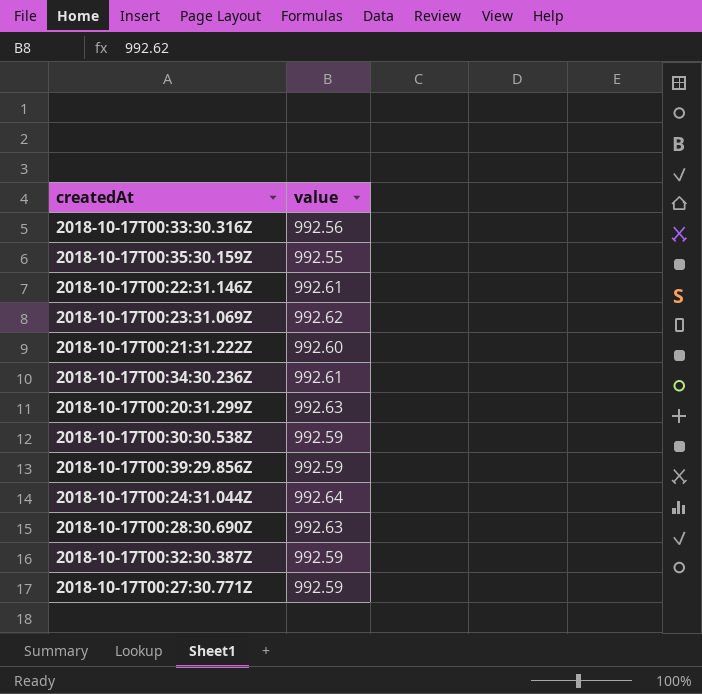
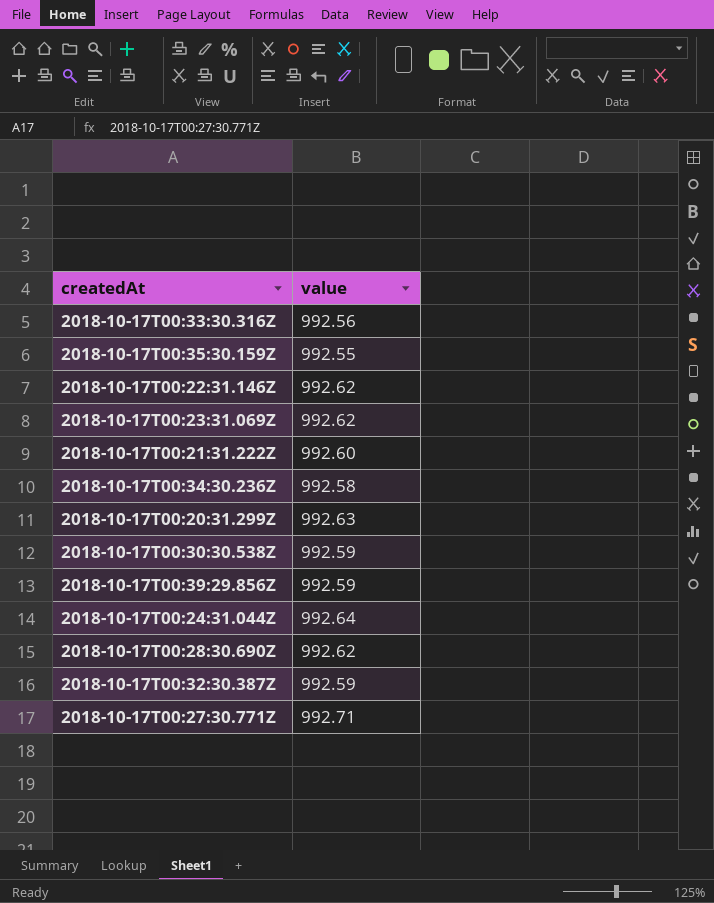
2018-10-17T00:22:31.146Z | value: 992.61 -> 992.62
2018-10-17T00:34:30.236Z | value: 992.61 -> 992.58
2018-10-17T00:28:30.690Z | value: 992.63 -> 992.62
2018-10-17T00:27:30.771Z | value: 992.59 -> 992.71

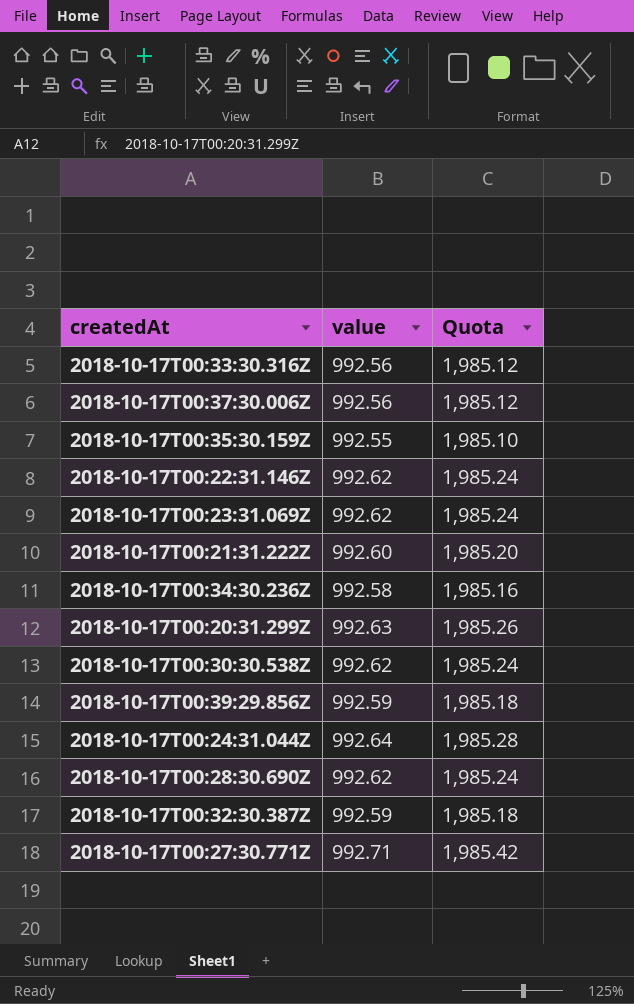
column Quota | formula: none -> [value] * 2
row 2018-10-17T00:37:30.006Z: none -> 992.56 | 1,985.12
2018-10-17T00:30:30.538Z | value: 992.59 -> 992.62

